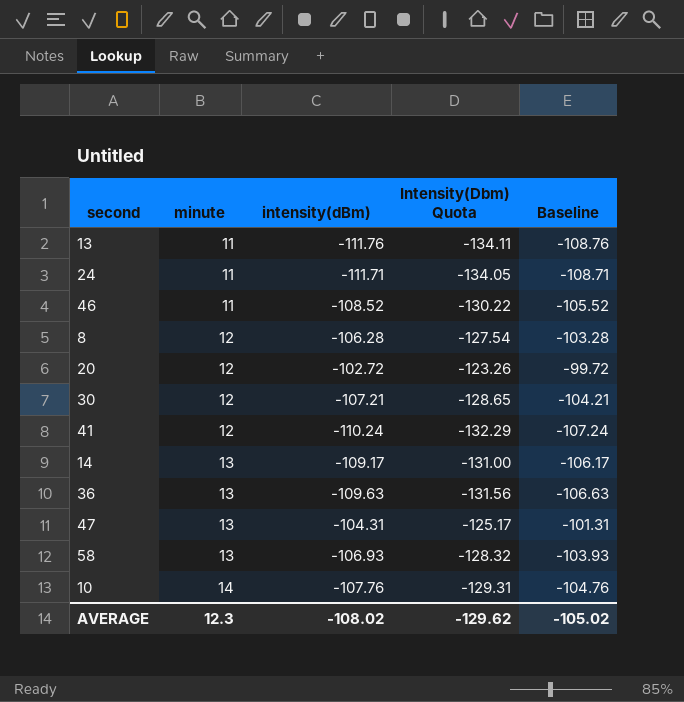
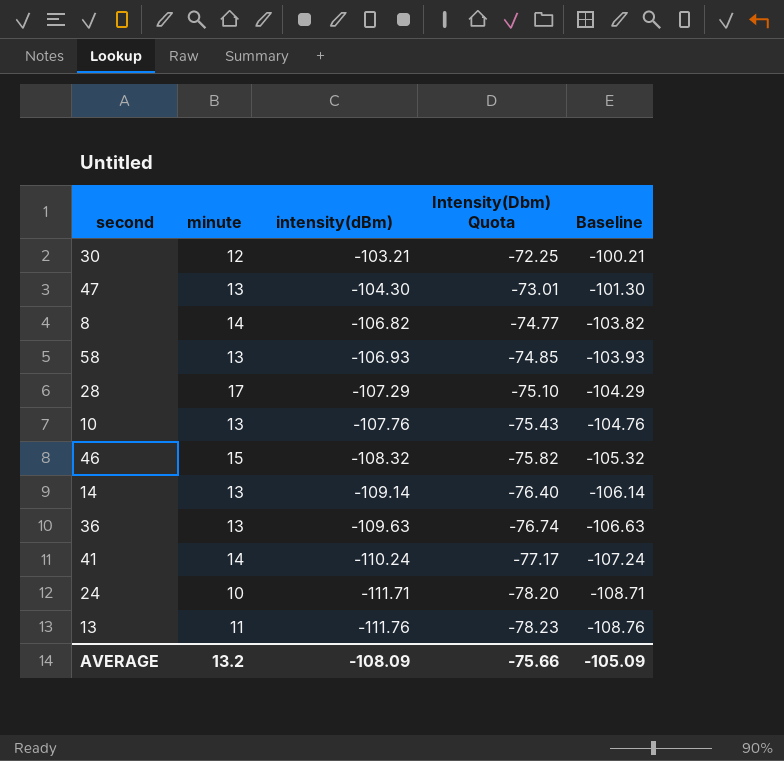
row order: minute ascending -> intensity(dBm) descending
column Intensity(Dbm) Quota | formula: [intensity(dBm)] * 1.2 -> [intensity(dBm)] * 0.7
row 20: 12 | -102.72 | -123.26 | -99.72 -> none
30 | intensity(dBm): -107.21 -> -103.21
30 | Baseline: -104.21 -> -100.21
47 | intensity(dBm): -104.31 -> -104.30
47 | Baseline: -101.31 -> -101.30
8 | minute: 12 -> 14
8 | intensity(dBm): -106.28 -> -106.82
8 | Baseline: -103.28 -> -103.82
row 28: none -> 17 | -107.29 | -75.10 | -104.29
10 | minute: 14 -> 13
46 | minute: 11 -> 15
46 | intensity(dBm): -108.52 -> -108.32
46 | Baseline: -105.52 -> -105.32
14 | intensity(dBm): -109.17 -> -109.14
14 | Baseline: -106.17 -> -106.14
41 | minute: 12 -> 14
24 | minute: 11 -> 10
AVERAGE | minute: 12.3 -> 13.2
AVERAGE | intensity(dBm): -108.02 -> -108.09
AVERAGE | Intensity(Dbm) Quota: -129.62 -> -75.66
AVERAGE | Baseline: -105.02 -> -105.09

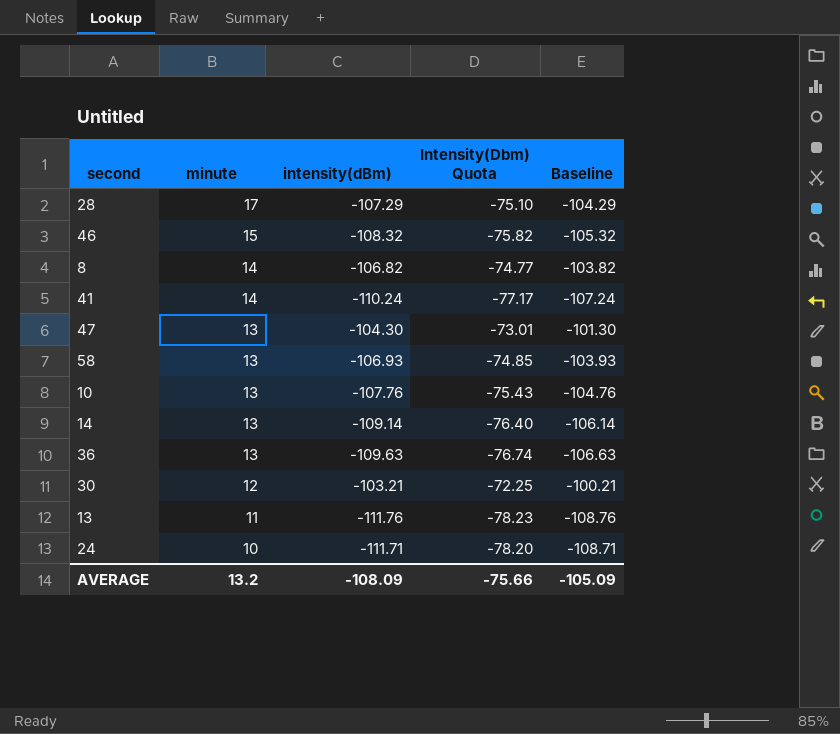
row order: intensity(dBm) descending -> minute descending

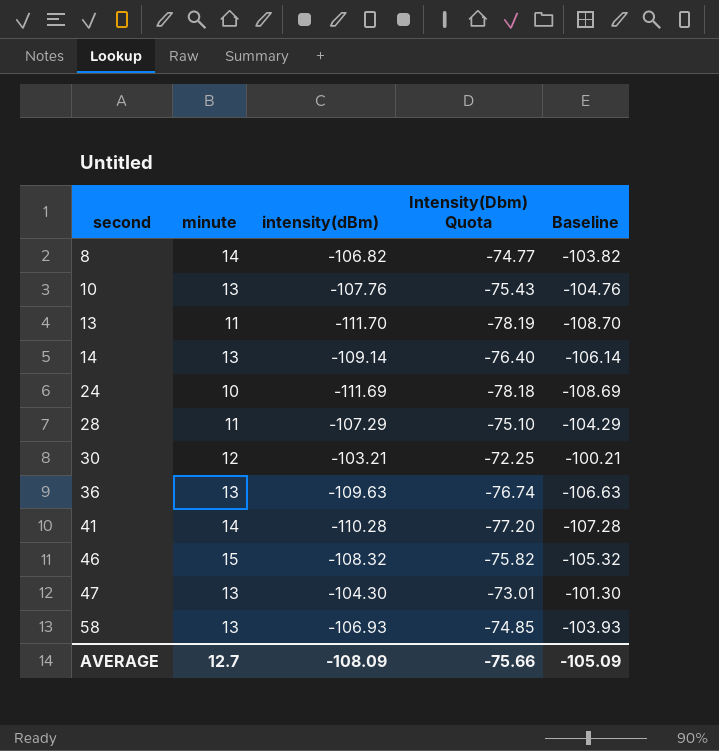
row order: minute descending -> second ascending
13 | intensity(dBm): -111.76 -> -111.70
13 | Intensity(Dbm) Quota: -78.23 -> -78.19
13 | Baseline: -108.76 -> -108.70
24 | intensity(dBm): -111.71 -> -111.69
24 | Intensity(Dbm) Quota: -78.20 -> -78.18
24 | Baseline: -108.71 -> -108.69
28 | minute: 17 -> 11
41 | intensity(dBm): -110.24 -> -110.28
41 | Intensity(Dbm) Quota: -77.17 -> -77.20
41 | Baseline: -107.24 -> -107.28
AVERAGE | minute: 13.2 -> 12.7

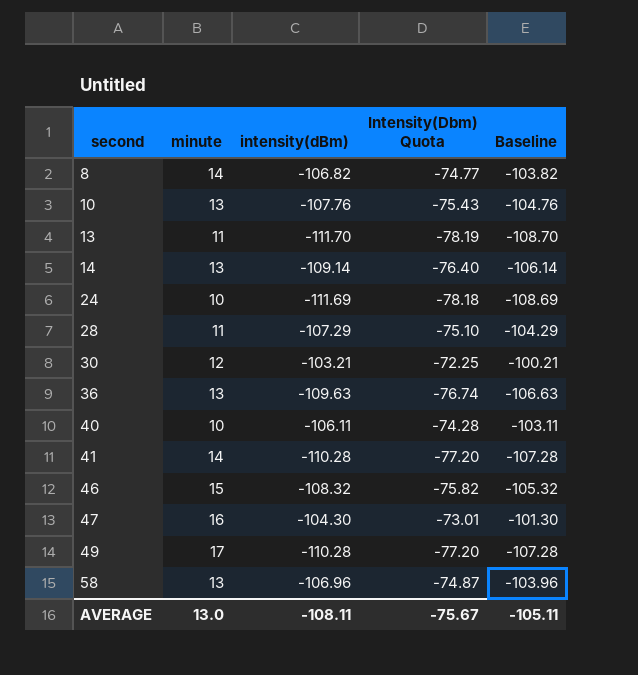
row 40: none -> 10 | -106.11 | -74.28 | -103.11
47 | minute: 13 -> 16
row 49: none -> 17 | -110.28 | -77.20 | -107.28
58 | intensity(dBm): -106.93 -> -106.96
58 | Intensity(Dbm) Quota: -74.85 -> -74.87
58 | Baseline: -103.93 -> -103.96
AVERAGE | minute: 12.7 -> 13.0
AVERAGE | intensity(dBm): -108.09 -> -108.11
AVERAGE | Intensity(Dbm) Quota: -75.66 -> -75.67
AVERAGE | Baseline: -105.09 -> -105.11

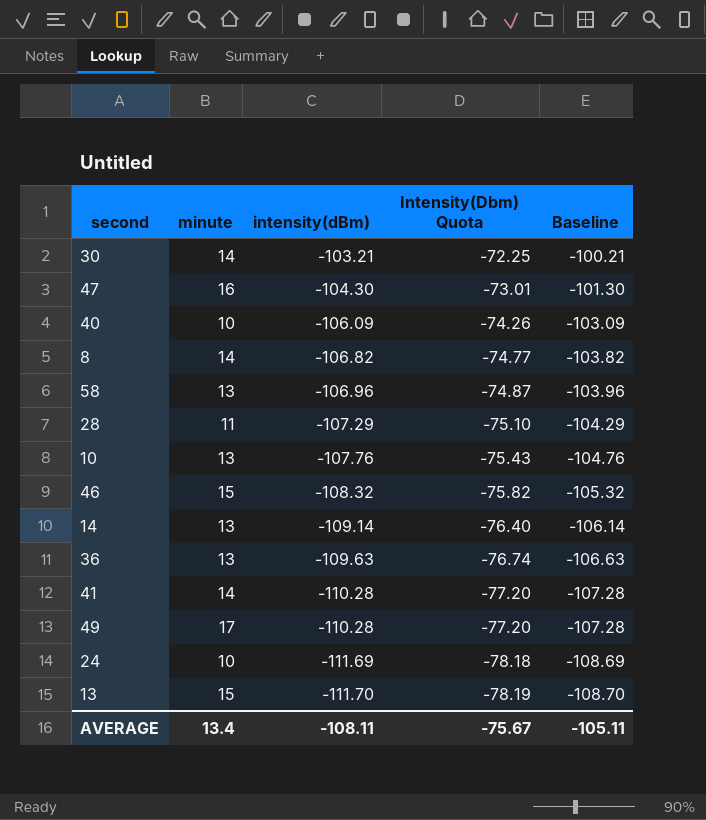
row order: second ascending -> intensity(dBm) descending
30 | minute: 12 -> 14
40 | intensity(dBm): -106.11 -> -106.09
40 | Intensity(Dbm) Quota: -74.28 -> -74.26
40 | Baseline: -103.11 -> -103.09
13 | minute: 11 -> 15
AVERAGE | minute: 13.0 -> 13.4

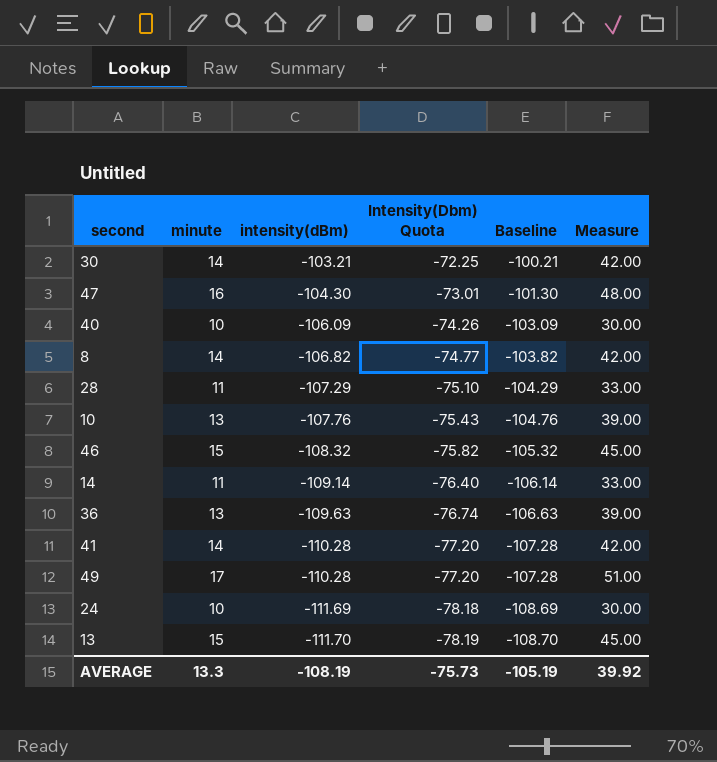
column Measure | formula: none -> [minute] * 3
row 58: 13 | -106.96 | -74.87 | -103.96 -> none
14 | minute: 13 -> 11
AVERAGE | minute: 13.4 -> 13.3
AVERAGE | intensity(dBm): -108.11 -> -108.19
AVERAGE | Intensity(Dbm) Quota: -75.67 -> -75.73
AVERAGE | Baseline: -105.11 -> -105.19

